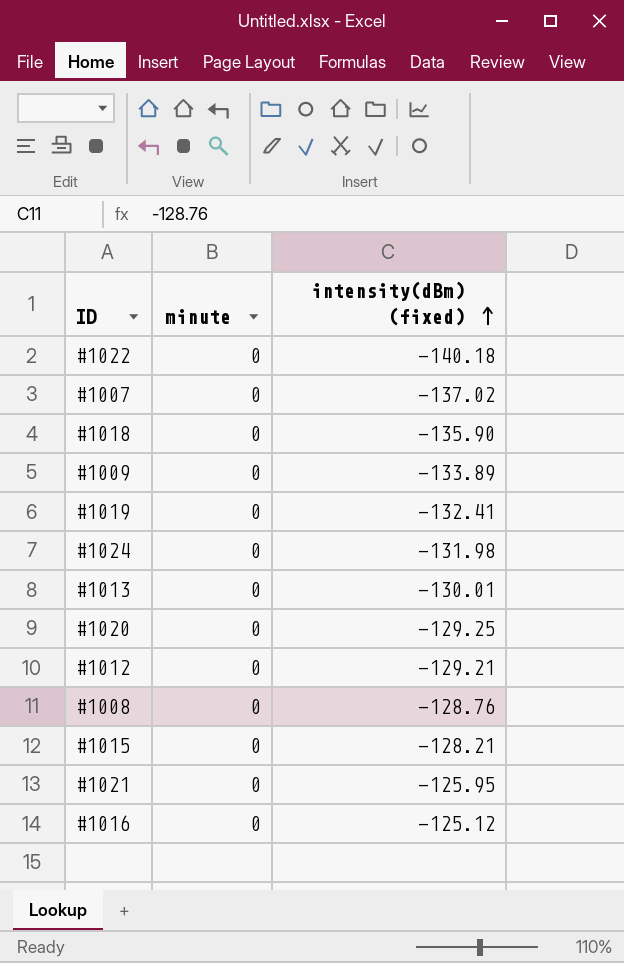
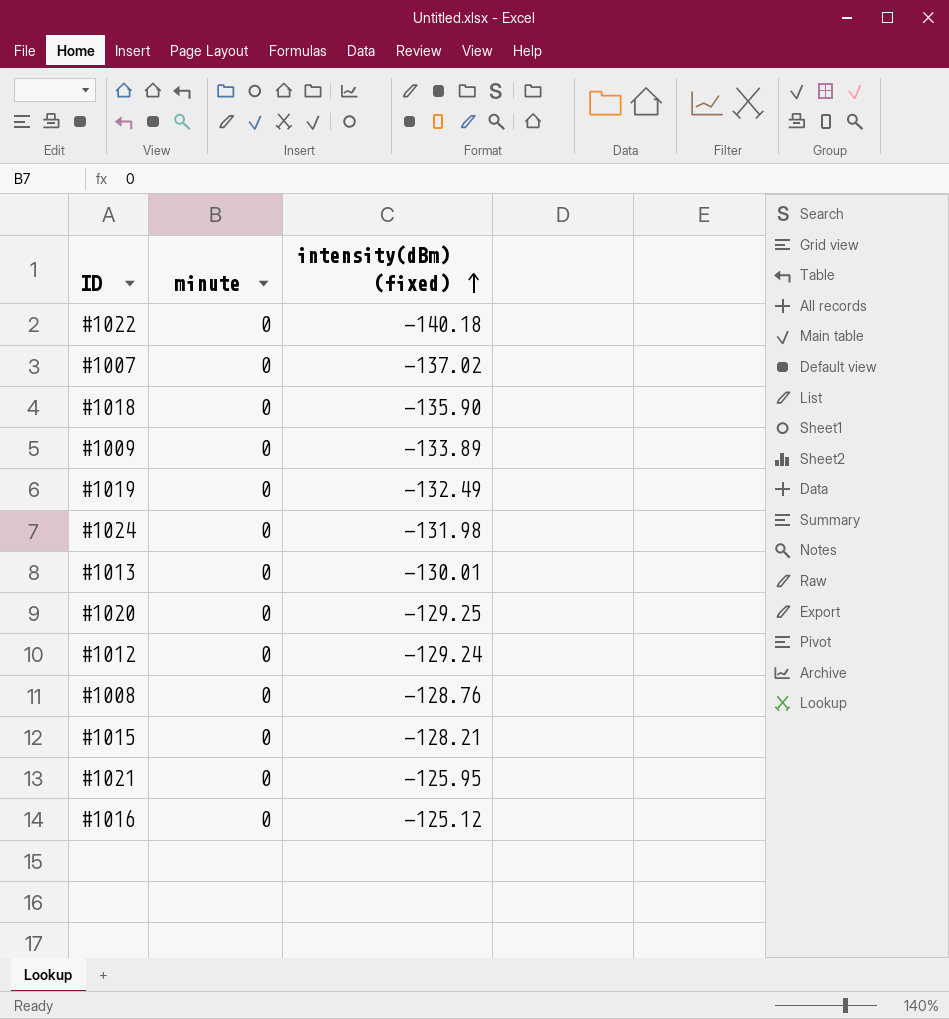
#1019 | intensity(dBm) (fixed): -132.41 -> -132.49
#1012 | intensity(dBm) (fixed): -129.21 -> -129.24

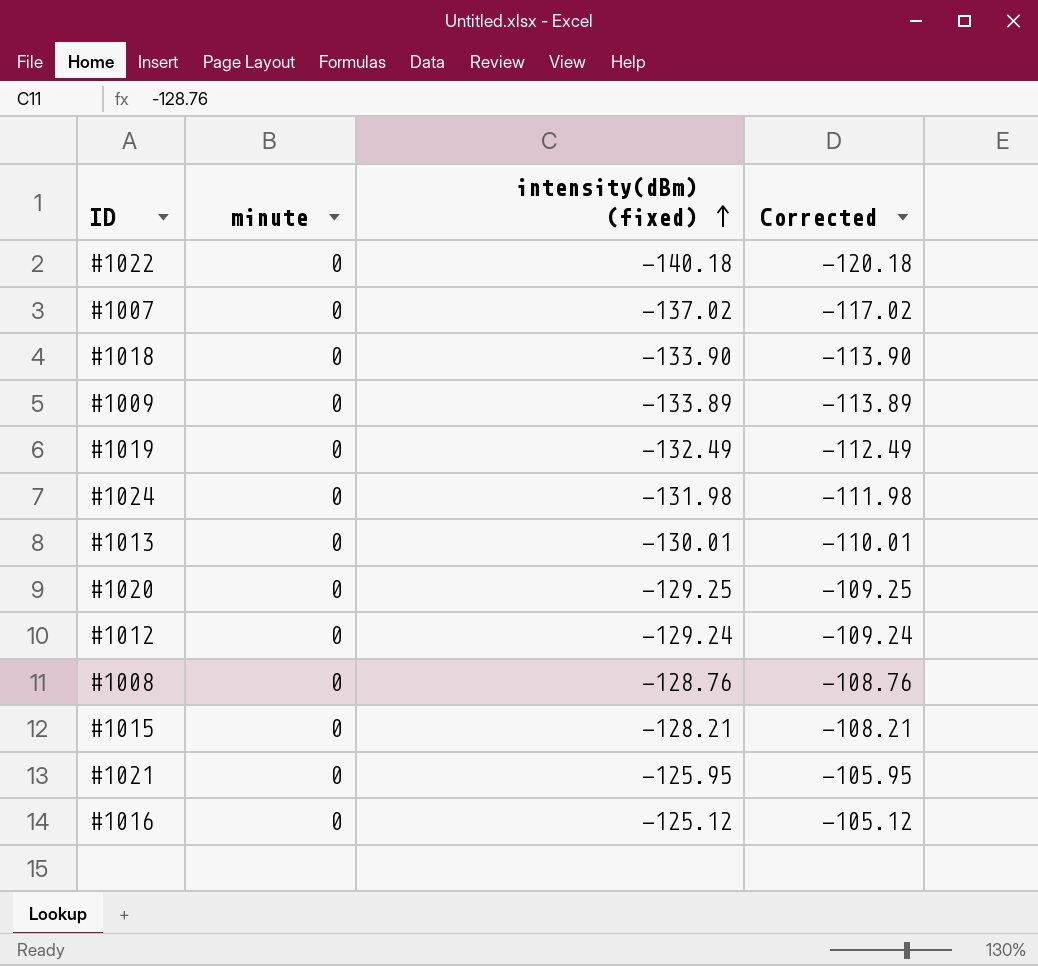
column Corrected | formula: none -> [intensity(dBm) (fixed)] + 20
#1018 | intensity(dBm) (fixed): -135.90 -> -133.90

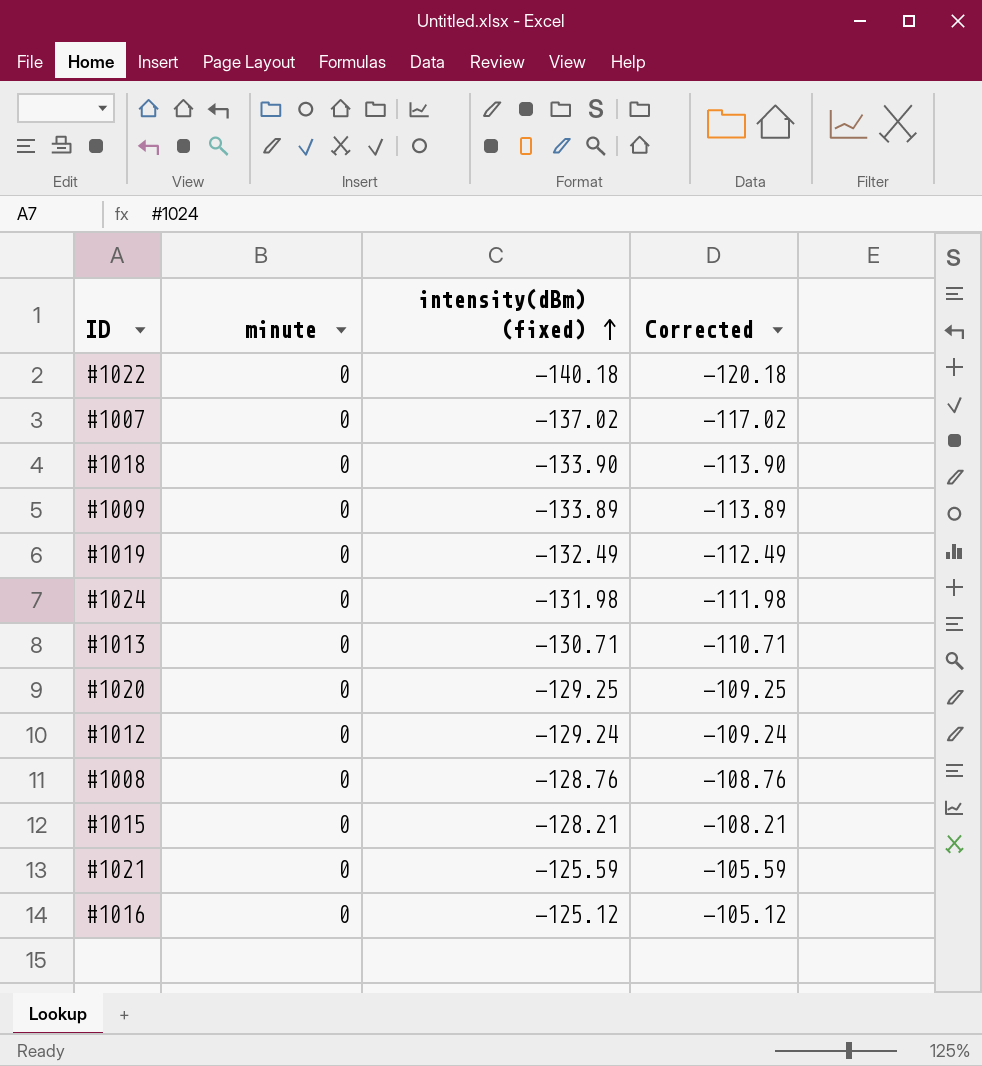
#1013 | intensity(dBm) (fixed): -130.01 -> -130.71
#1013 | Corrected: -110.01 -> -110.71
#1021 | intensity(dBm) (fixed): -125.95 -> -125.59
#1021 | Corrected: -105.95 -> -105.59

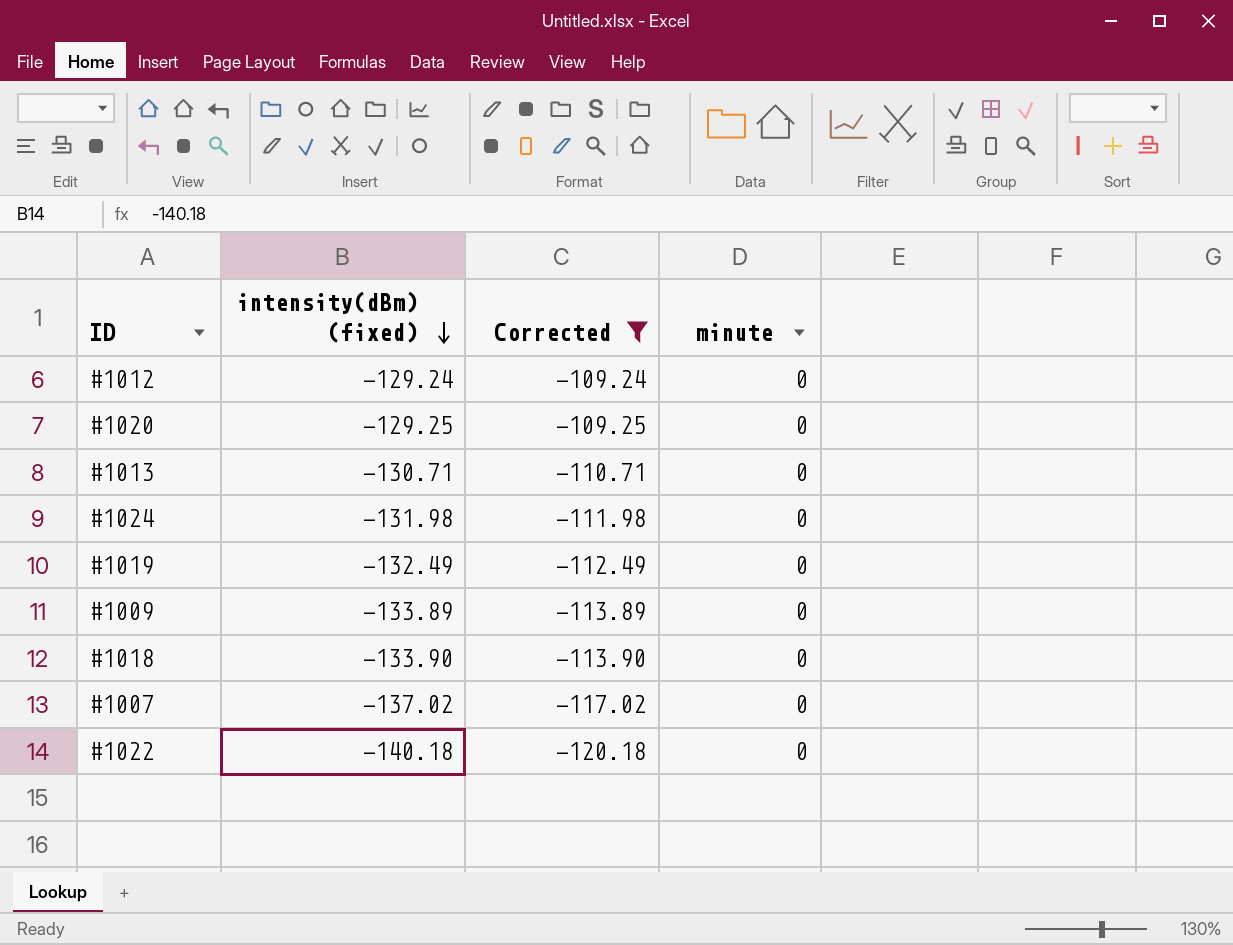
filter: none -> Corrected <= -109.24
row order: intensity(dBm) (fixed) ascending -> intensity(dBm) (fixed) descending
column minute | position: 2 -> 4

